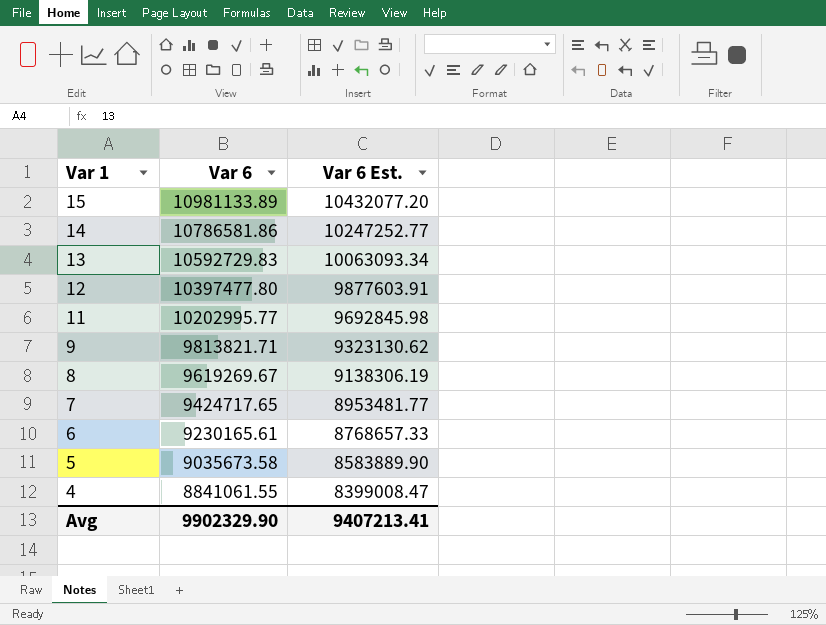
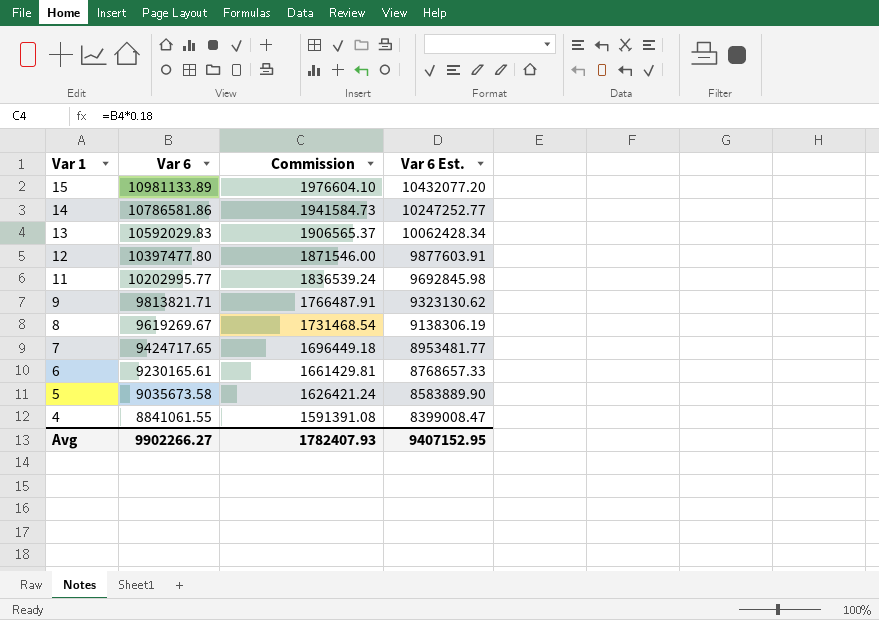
column Commission | formula: none -> [Var 6] * 0.18
13 | Var 6: 10592729.83 -> 10592029.83
13 | Var 6 Est.: 10063093.34 -> 10062428.34
Avg | Var 6: 9902329.90 -> 9902266.27
Avg | Var 6 Est.: 9407213.41 -> 9407152.95

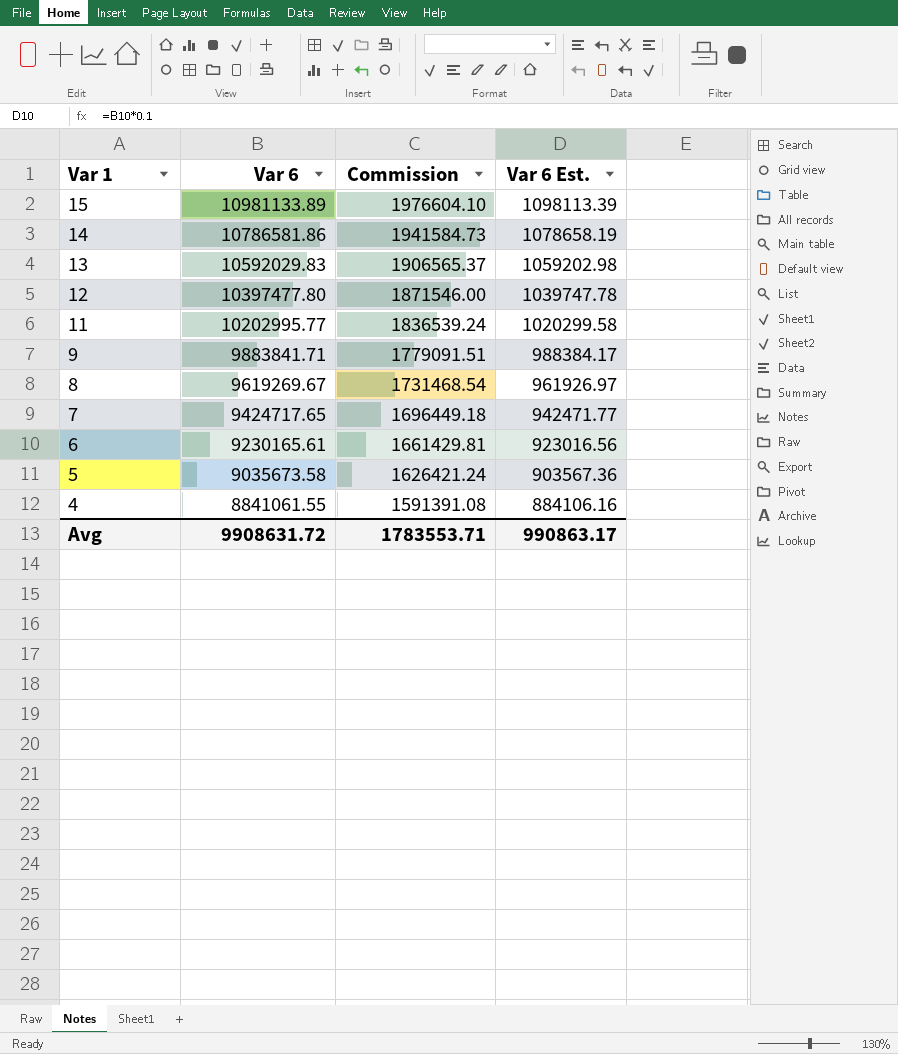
column Var 6 Est. | formula: [Var 6] * 0.95 -> [Var 6] * 0.1
9 | Var 6: 9813821.71 -> 9883841.71
9 | Commission: 1766487.91 -> 1779091.51
Avg | Var 6: 9902266.27 -> 9908631.72
Avg | Commission: 1782407.93 -> 1783553.71
Avg | Var 6 Est.: 9407152.95 -> 990863.17

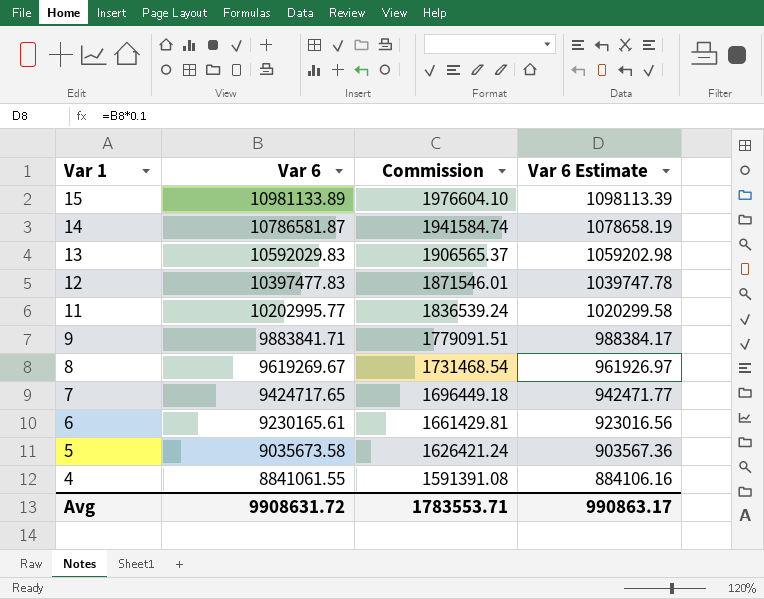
column name: Var 6 Est. -> Var 6 Estimate
14 | Var 6: 10786581.86 -> 10786581.87
14 | Commission: 1941584.73 -> 1941584.74
12 | Var 6: 10397477.80 -> 10397477.83
12 | Commission: 1871546.00 -> 1871546.01

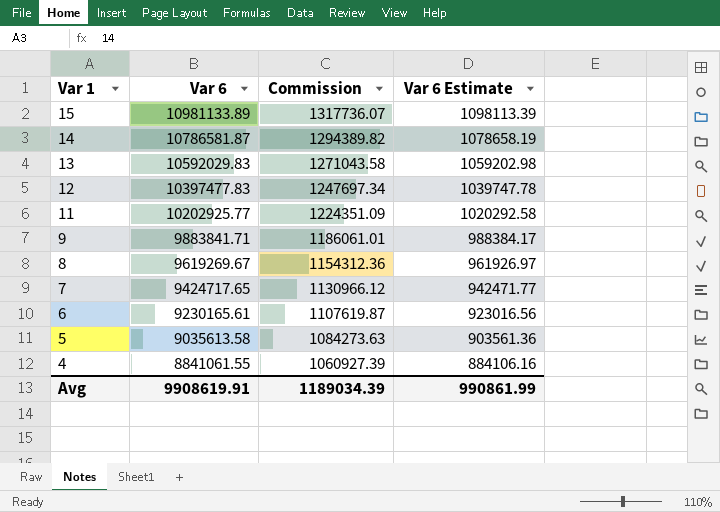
column Commission | formula: [Var 6] * 0.18 -> [Var 6] * 0.12
11 | Var 6: 10202995.77 -> 10202925.77
11 | Var 6 Estimate: 1020299.58 -> 1020292.58
5 | Var 6: 9035673.58 -> 9035613.58
5 | Var 6 Estimate: 903567.36 -> 903561.36
Avg | Var 6: 9908631.72 -> 9908619.91
Avg | Commission: 1783553.71 -> 1189034.39
Avg | Var 6 Estimate: 990863.17 -> 990861.99

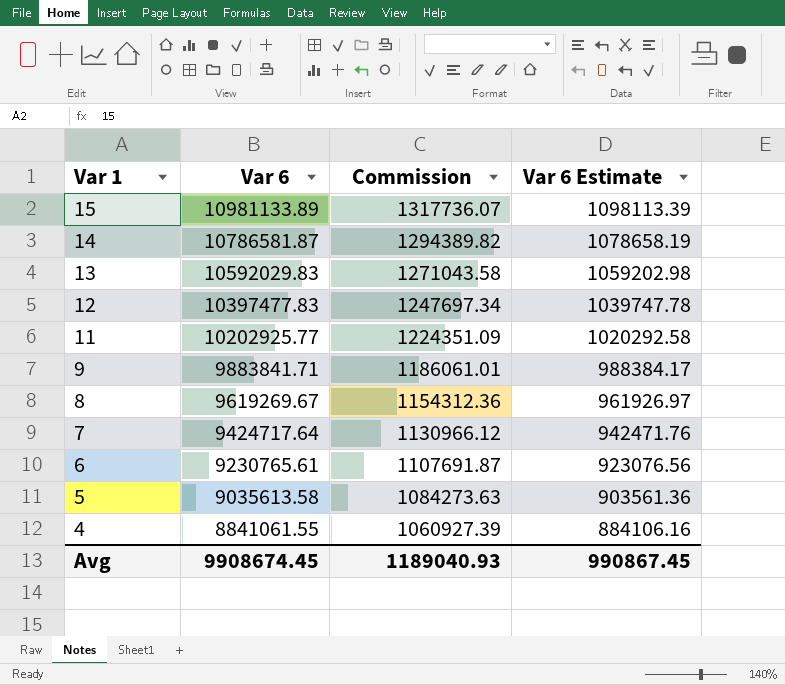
7 | Var 6: 9424717.65 -> 9424717.64
7 | Var 6 Estimate: 942471.77 -> 942471.76
6 | Var 6: 9230165.61 -> 9230765.61
6 | Commission: 1107619.87 -> 1107691.87
6 | Var 6 Estimate: 923016.56 -> 923076.56
Avg | Var 6: 9908619.91 -> 9908674.45
Avg | Commission: 1189034.39 -> 1189040.93
Avg | Var 6 Estimate: 990861.99 -> 990867.45

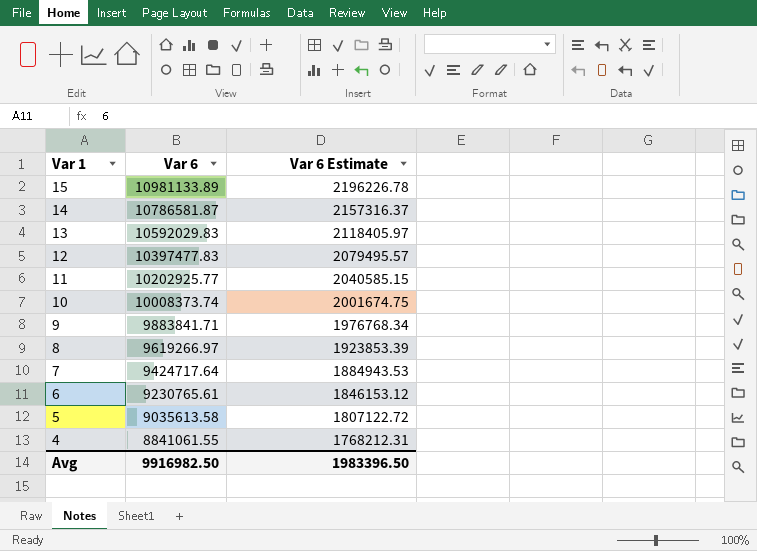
column Commission | formula: [Var 6] * 0.12 -> none
column Var 6 Estimate | formula: [Var 6] * 0.1 -> [Var 6] * 0.2
row 10: none -> 10008373.74 | 2001674.75
8 | Var 6: 9619269.67 -> 9619266.97
Avg | Var 6: 9908674.45 -> 9916982.50
Avg | Var 6 Estimate: 990867.45 -> 1983396.50

